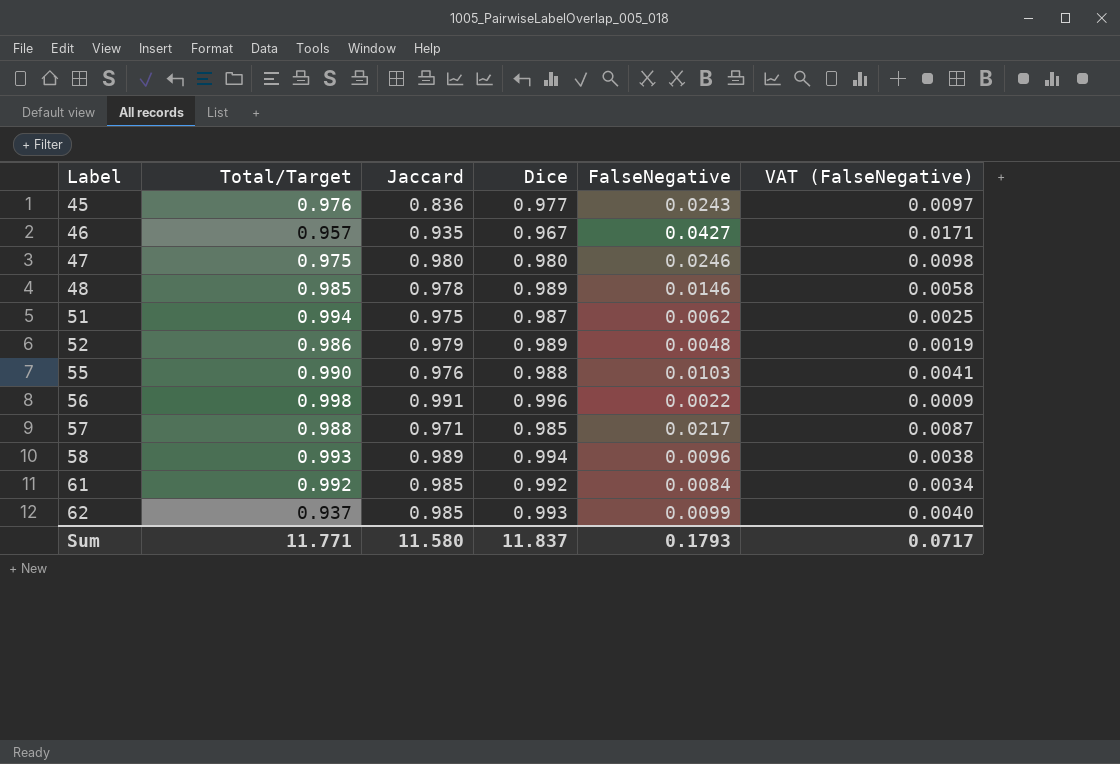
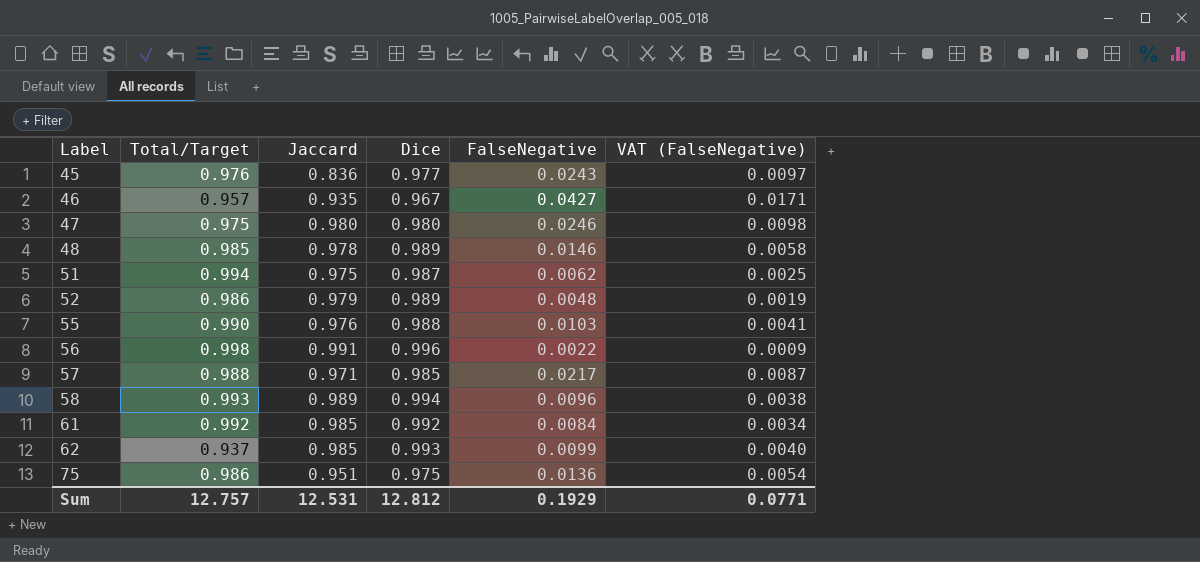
row 75: none -> 0.986 | 0.951 | 0.975 | 0.0136 | 0.0054
Sum | Total/Target: 11.771 -> 12.757
Sum | Jaccard: 11.580 -> 12.531
Sum | Dice: 11.837 -> 12.812
Sum | FalseNegative: 0.1793 -> 0.1929
Sum | VAT (FalseNegative): 0.0717 -> 0.0771

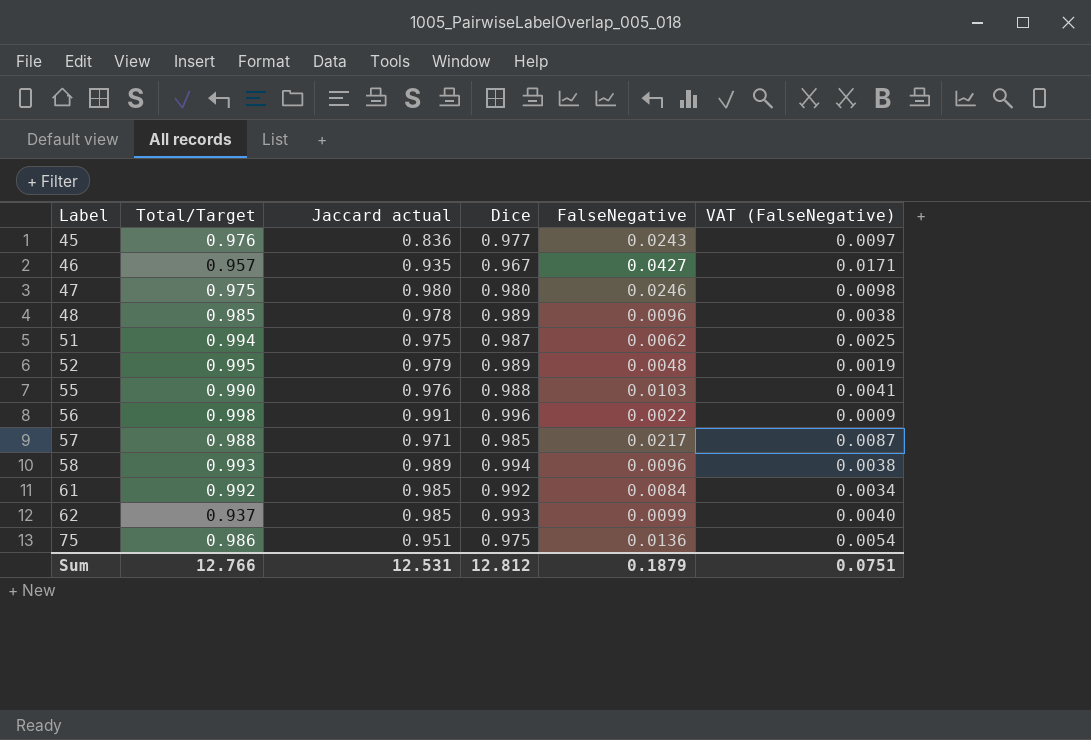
column name: Jaccard -> Jaccard actual
48 | FalseNegative: 0.0146 -> 0.0096
48 | VAT (FalseNegative): 0.0058 -> 0.0038
52 | Total/Target: 0.986 -> 0.995
Sum | Total/Target: 12.757 -> 12.766
Sum | FalseNegative: 0.1929 -> 0.1879
Sum | VAT (FalseNegative): 0.0771 -> 0.0751

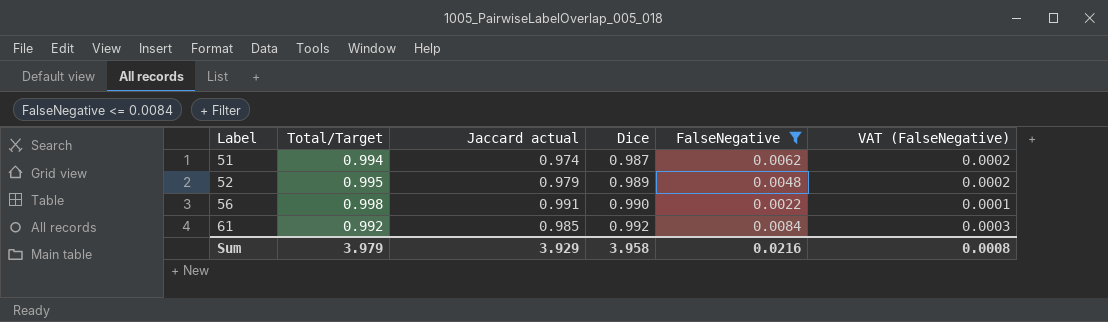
filter: none -> FalseNegative <= 0.0084
column VAT (FalseNegative) | formula: [FalseNegative] * 0.4 -> [FalseNegative] * 0.04
51 | Jaccard actual: 0.975 -> 0.974
56 | Dice: 0.996 -> 0.990
Sum | Total/Target: 12.766 -> 3.979
Sum | Jaccard actual: 12.531 -> 3.929
Sum | Dice: 12.812 -> 3.958
Sum | FalseNegative: 0.1879 -> 0.0216
Sum | VAT (FalseNegative): 0.0751 -> 0.0008

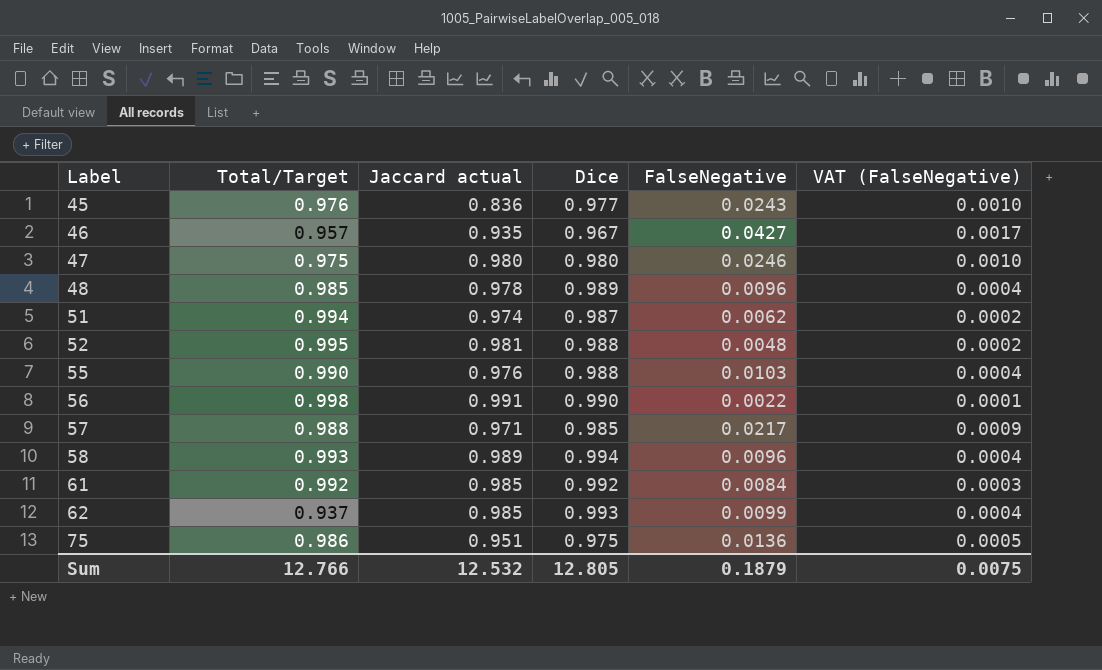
filter: FalseNegative <= 0.0084 -> none
52 | Jaccard actual: 0.979 -> 0.981
52 | Dice: 0.989 -> 0.988
Sum | Total/Target: 3.979 -> 12.766
Sum | Jaccard actual: 3.929 -> 12.532
Sum | Dice: 3.958 -> 12.805
Sum | FalseNegative: 0.0216 -> 0.1879
Sum | VAT (FalseNegative): 0.0008 -> 0.0075

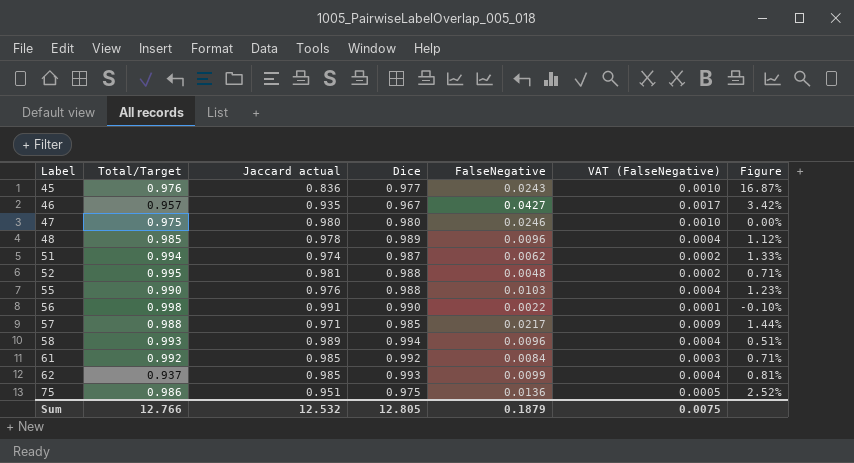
column Figure | formula: none -> ([Dice] - [Jaccard actual]) / [Jaccard actual]

